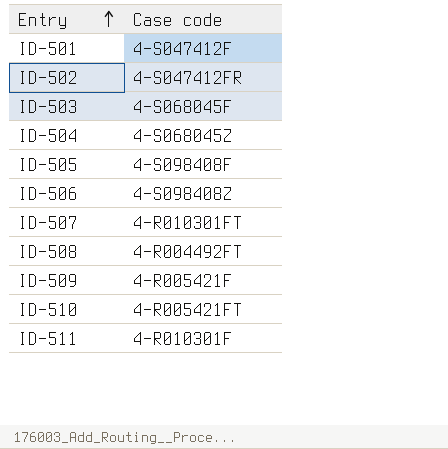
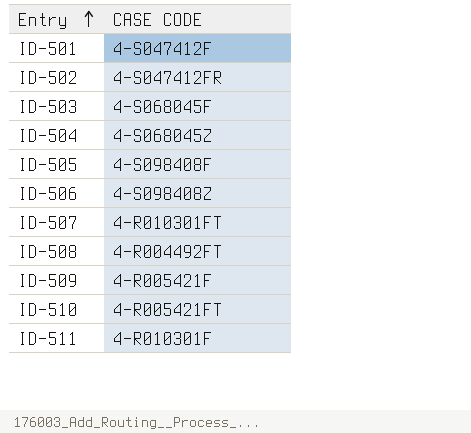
column name: Case code -> CASE CODE

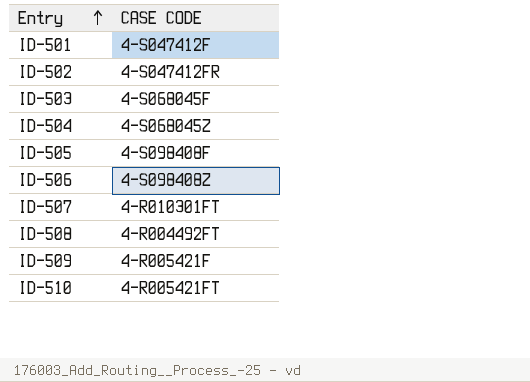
row ID-511: 4-R010301F -> none

